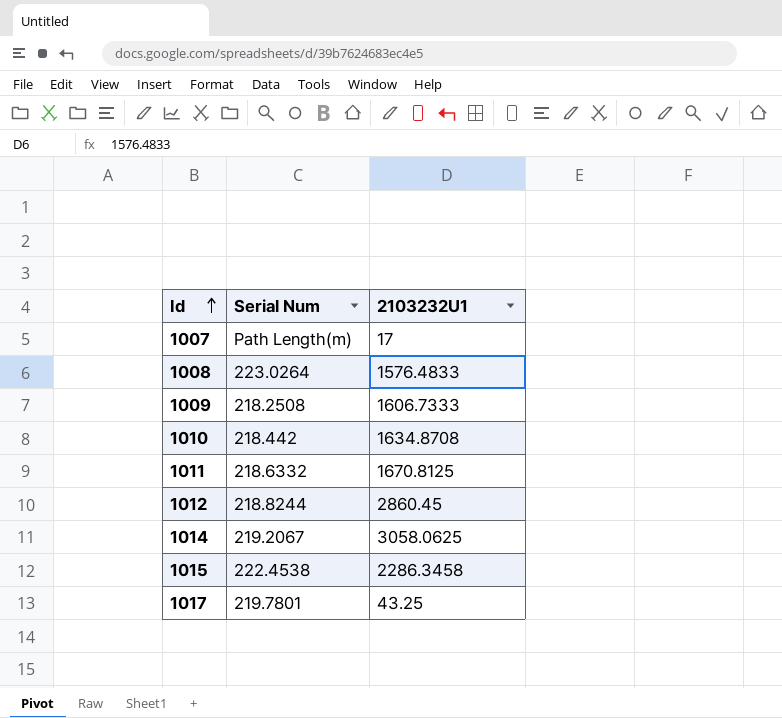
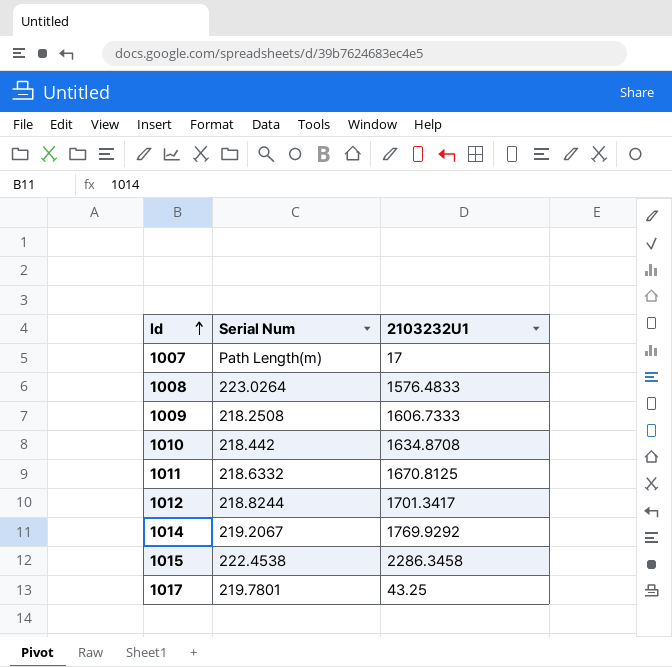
1012 | 2103232U1: 2860.45 -> 1701.3417
1014 | 2103232U1: 3058.0625 -> 1769.9292

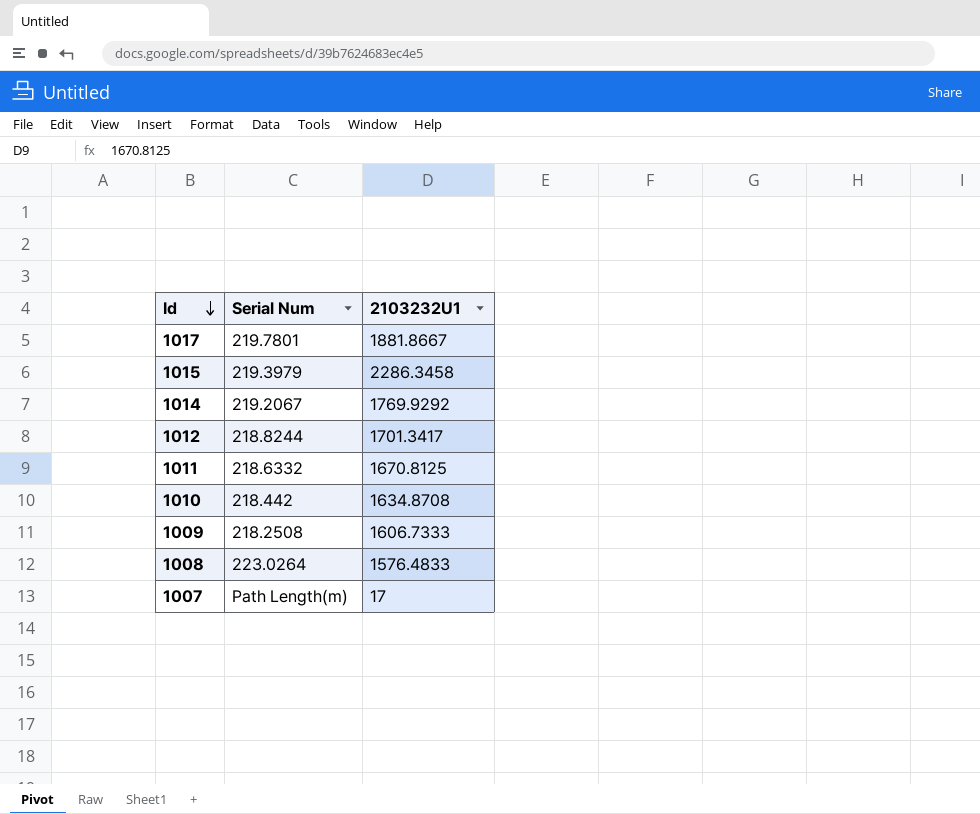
row order: Id ascending -> Id descending
1017 | 2103232U1: 43.25 -> 1881.8667
1015 | Serial Num: 222.4538 -> 219.3979

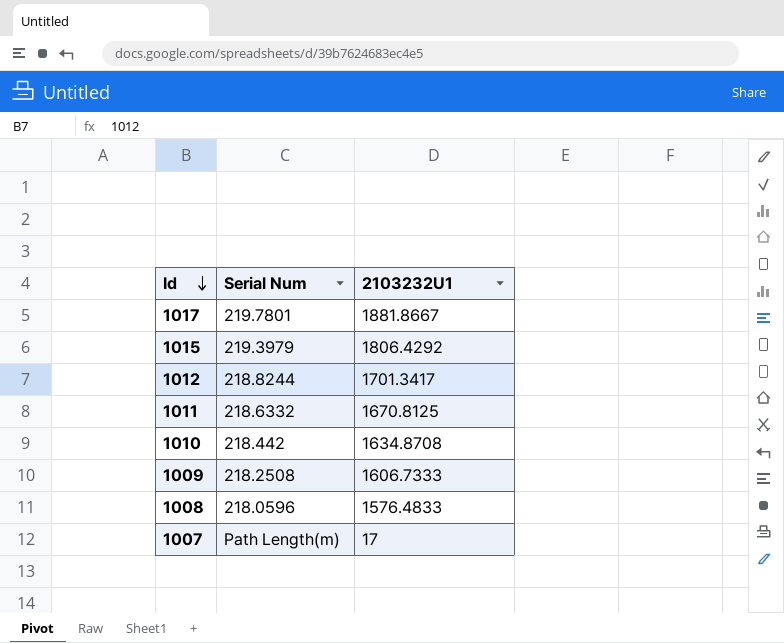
row 1014: 219.2067 | 1769.9292 -> none
1015 | 2103232U1: 2286.3458 -> 1806.4292
1008 | Serial Num: 223.0264 -> 218.0596

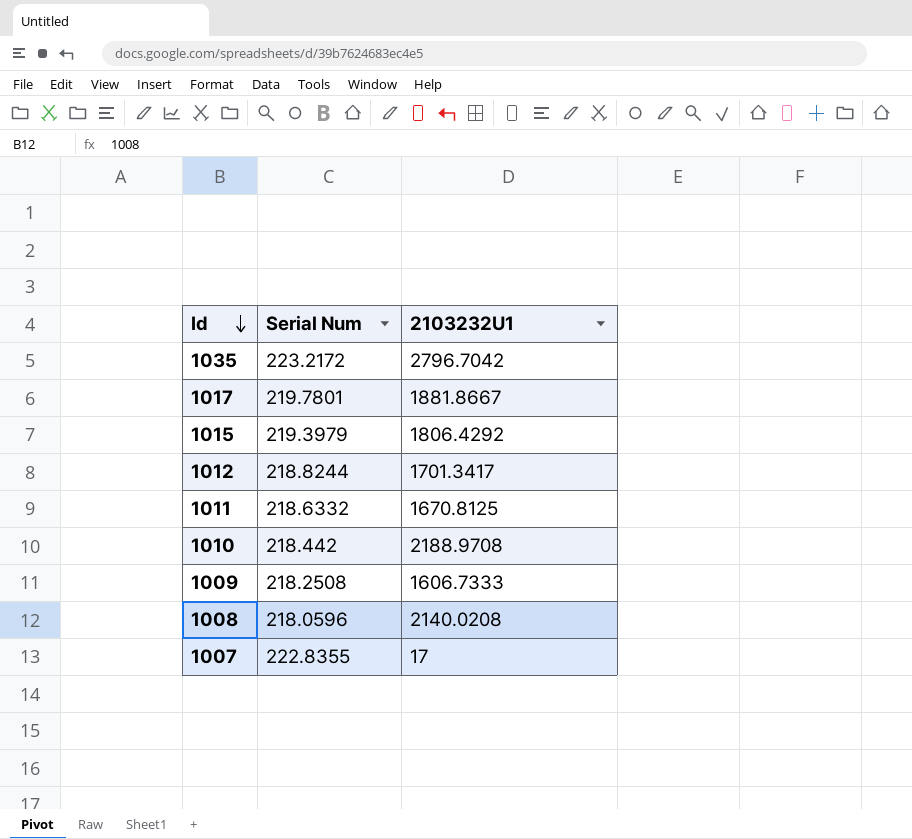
row 1035: none -> 223.2172 | 2796.7042
1010 | 2103232U1: 1634.8708 -> 2188.9708
1008 | 2103232U1: 1576.4833 -> 2140.0208
1007 | Serial Num: Path Length(m) -> 222.8355

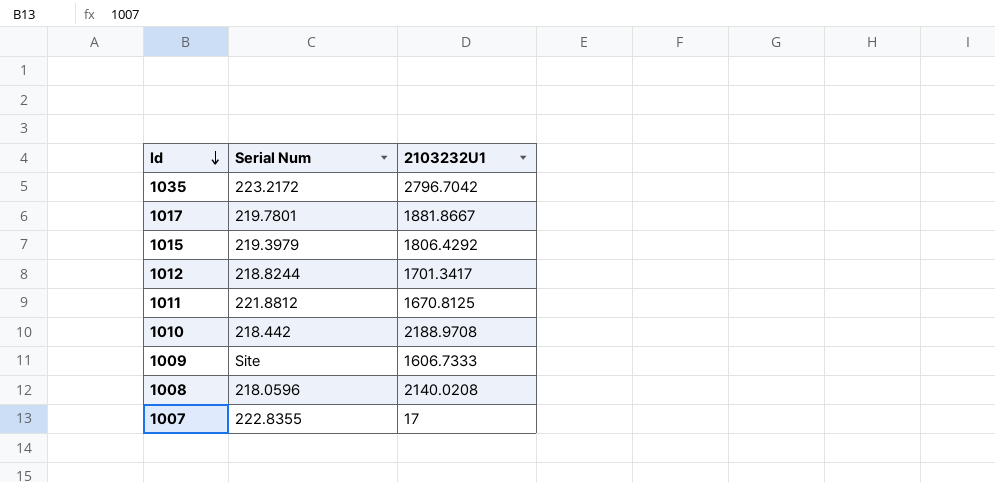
1011 | Serial Num: 218.6332 -> 221.8812
1009 | Serial Num: 218.2508 -> Site

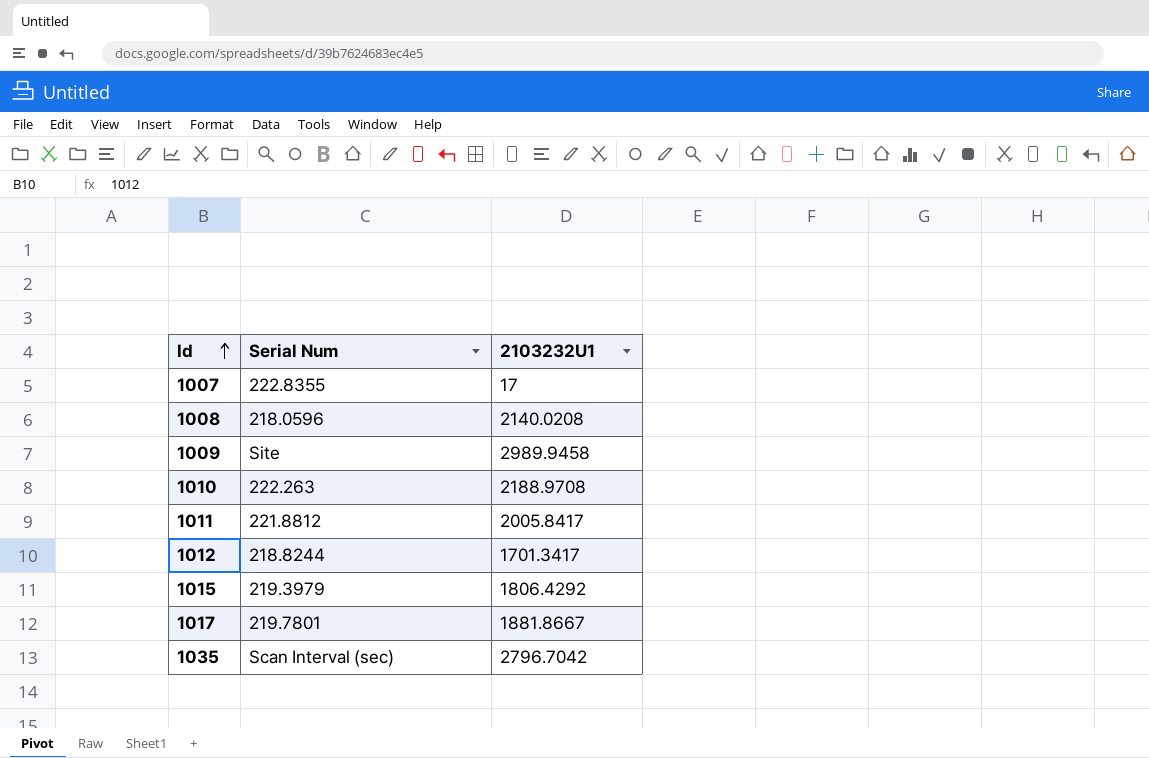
row order: Id descending -> Id ascending
1009 | 2103232U1: 1606.7333 -> 2989.9458
1010 | Serial Num: 218.442 -> 222.263
1011 | 2103232U1: 1670.8125 -> 2005.8417
1035 | Serial Num: 223.2172 -> Scan Interval (sec)

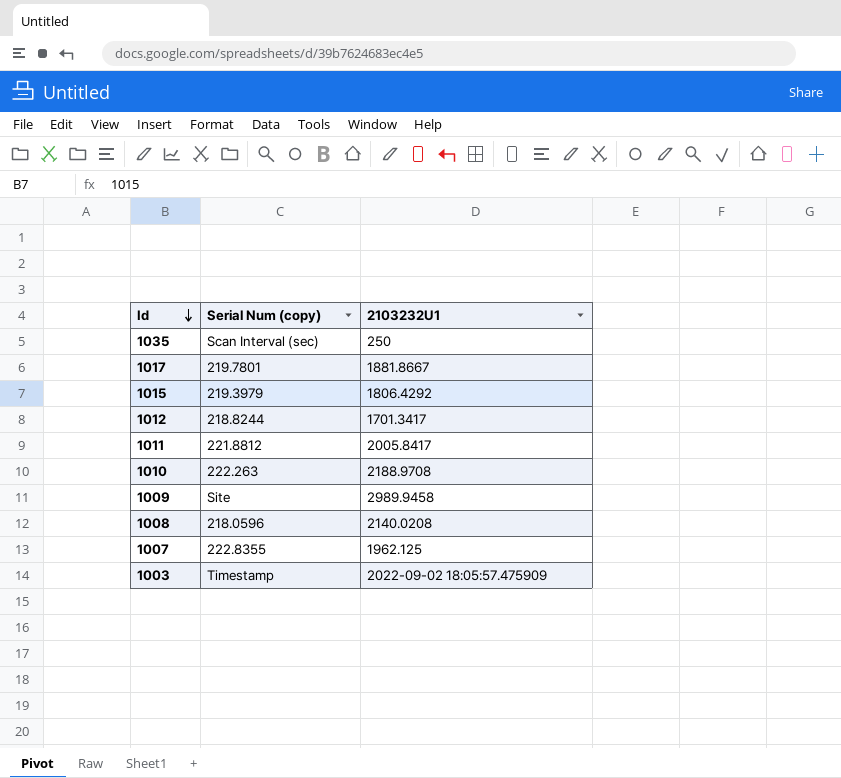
row order: Id ascending -> Id descending
column name: Serial Num -> Serial Num (copy)
1035 | 2103232U1: 2796.7042 -> 250
1007 | 2103232U1: 17 -> 1962.125
row 1003: none -> Timestamp | 2022-09-02 18:05:57.475909

